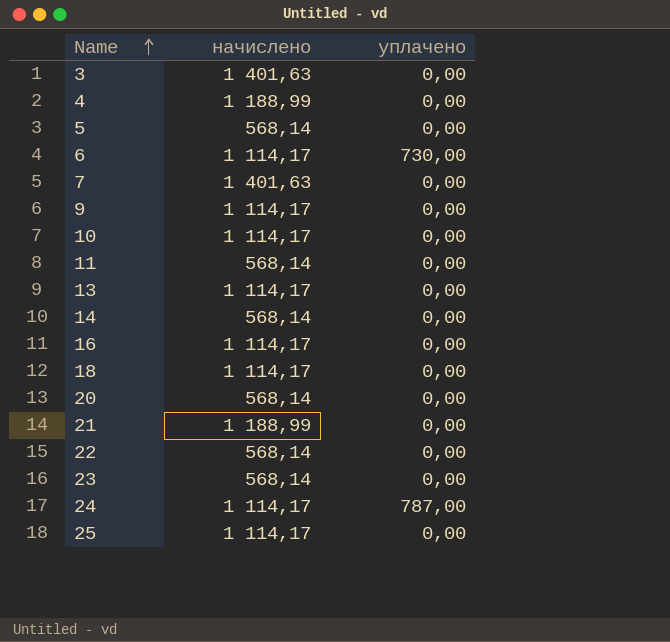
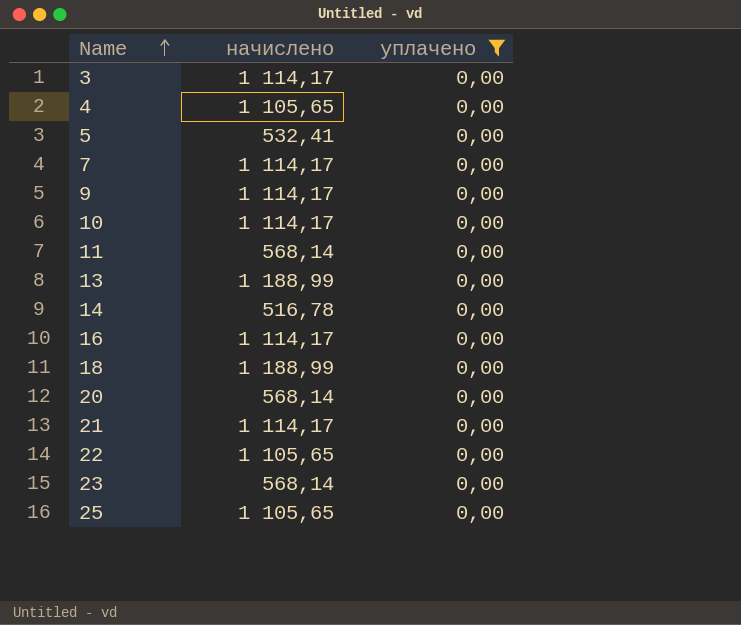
filter: none -> уплачено = 0,00
3 | начислено: 1 401,63 -> 1 114,17
4 | начислено: 1 188,99 -> 1 105,65
5 | начислено: 568,14 -> 532,41
7 | начислено: 1 401,63 -> 1 114,17
13 | начислено: 1 114,17 -> 1 188,99
14 | начислено: 568,14 -> 516,78
18 | начислено: 1 114,17 -> 1 188,99
21 | начислено: 1 188,99 -> 1 114,17
22 | начислено: 568,14 -> 1 105,65
25 | начислено: 1 114,17 -> 1 105,65

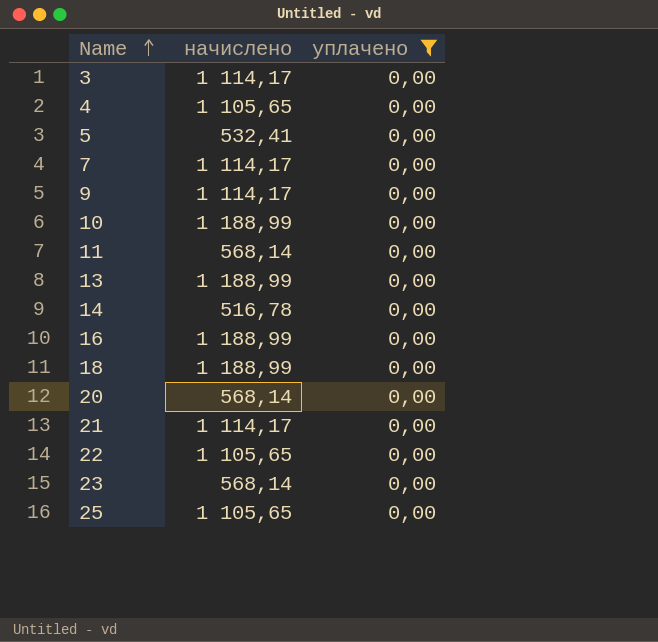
10 | начислено: 1 114,17 -> 1 188,99
16 | начислено: 1 114,17 -> 1 188,99

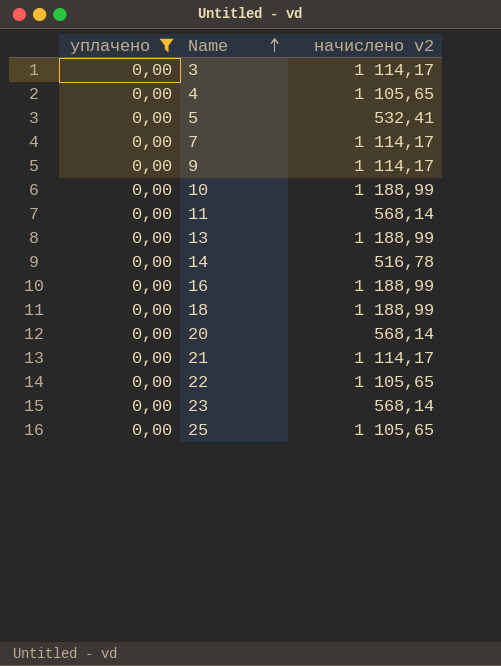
column уплачено | position: 3 -> 1
column name: начислено -> начислено v2

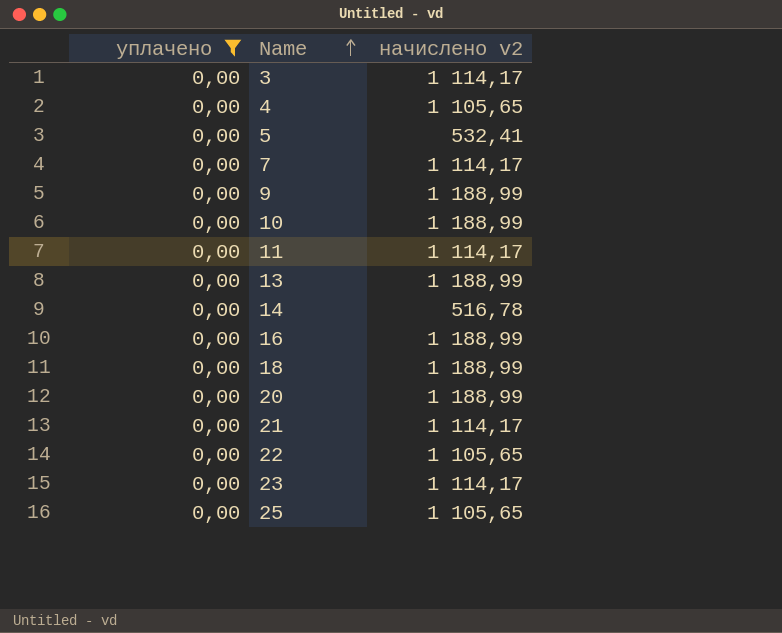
9 | начислено v2: 1 114,17 -> 1 188,99
11 | начислено v2: 568,14 -> 1 114,17
20 | начислено v2: 568,14 -> 1 188,99
23 | начислено v2: 568,14 -> 1 114,17

